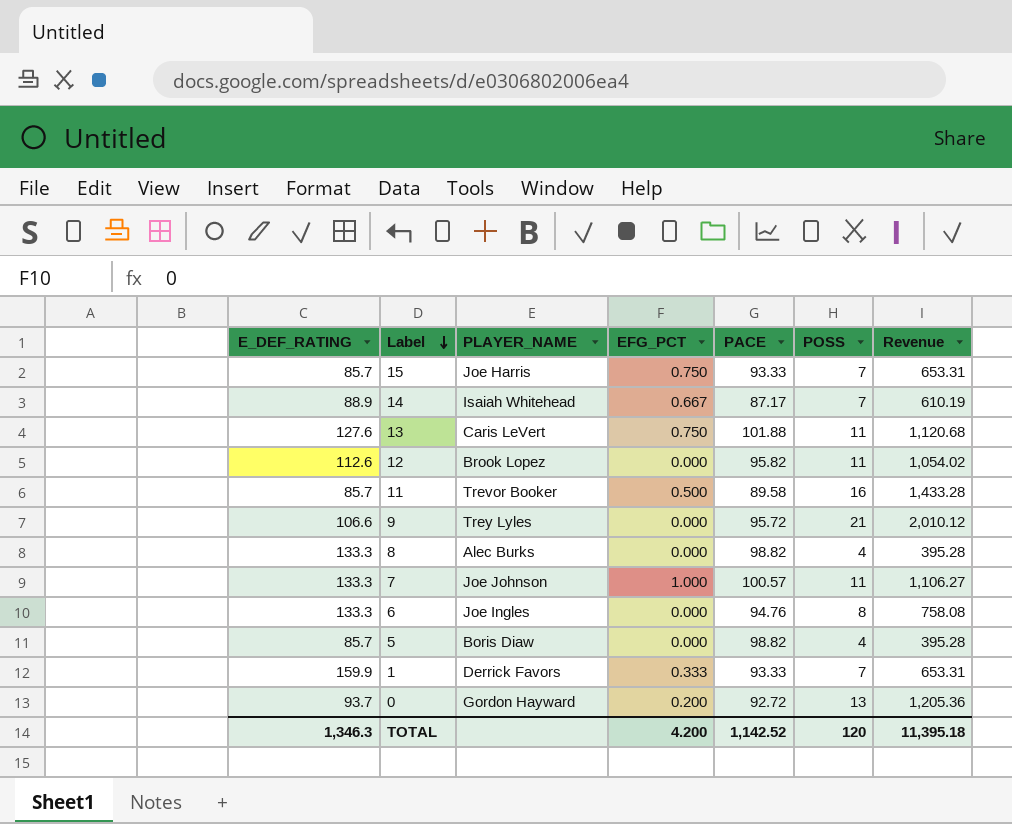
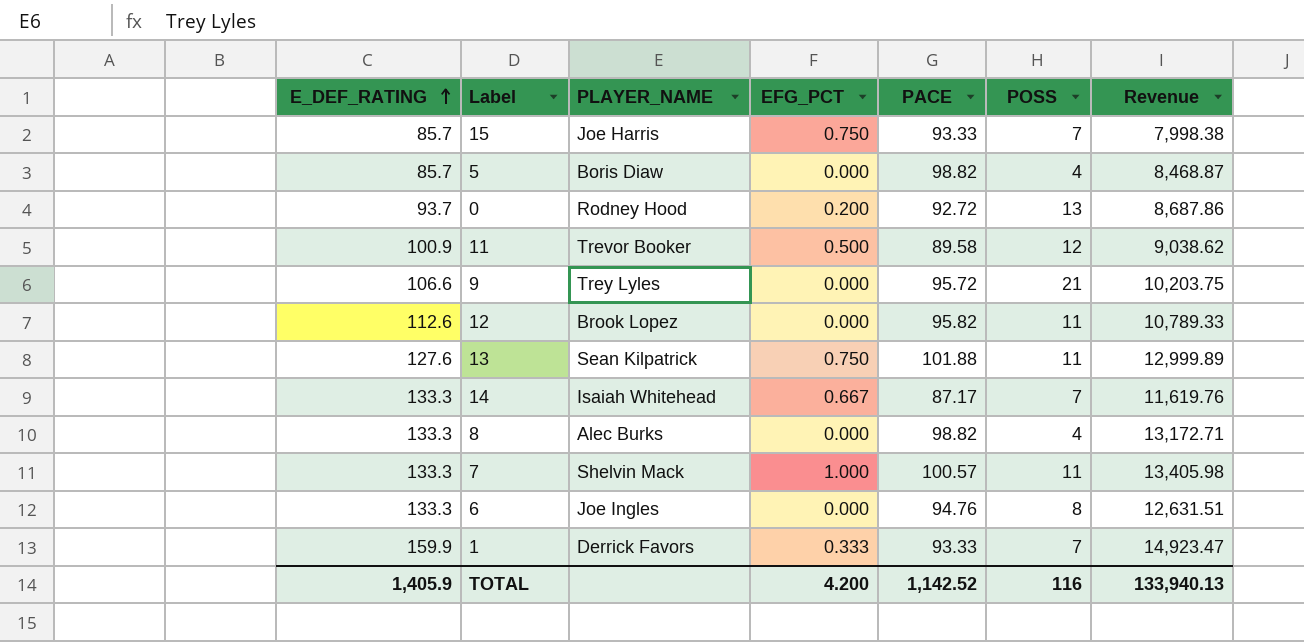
row order: Label descending -> E_DEF_RATING ascending
column Revenue | formula: [PACE] * [POSS] -> [E_DEF_RATING] * [PACE]
0 | PLAYER_NAME: Gordon Hayward -> Rodney Hood
11 | E_DEF_RATING: 85.7 -> 100.9
11 | POSS: 16 -> 12
13 | PLAYER_NAME: Caris LeVert -> Sean Kilpatrick
14 | E_DEF_RATING: 88.9 -> 133.3
7 | PLAYER_NAME: Joe Johnson -> Shelvin Mack
TOTAL | E_DEF_RATING: 1,346.3 -> 1,405.9
TOTAL | POSS: 120 -> 116
TOTAL | Revenue: 11,395.18 -> 133,940.13

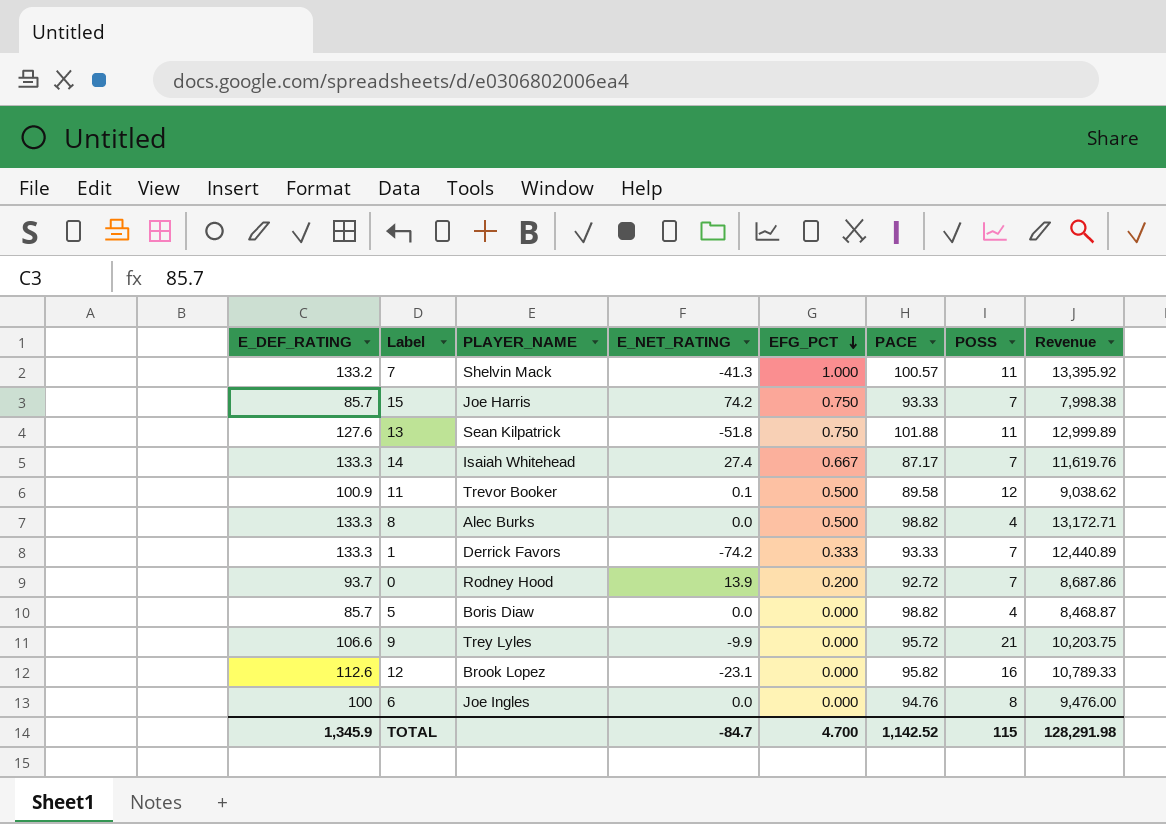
row order: E_DEF_RATING ascending -> EFG_PCT descending
column E_NET_RATING | position: none -> 4
7 | E_DEF_RATING: 133.3 -> 133.2
7 | Revenue: 13,405.98 -> 13,395.92
8 | EFG_PCT: 0.000 -> 0.500
1 | E_DEF_RATING: 159.9 -> 133.3
1 | Revenue: 14,923.47 -> 12,440.89
0 | POSS: 13 -> 7
12 | POSS: 11 -> 16
6 | E_DEF_RATING: 133.3 -> 100
6 | Revenue: 12,631.51 -> 9,476.00
TOTAL | E_DEF_RATING: 1,405.9 -> 1,345.9
TOTAL | EFG_PCT: 4.200 -> 4.700
TOTAL | POSS: 116 -> 115
TOTAL | Revenue: 133,940.13 -> 128,291.98

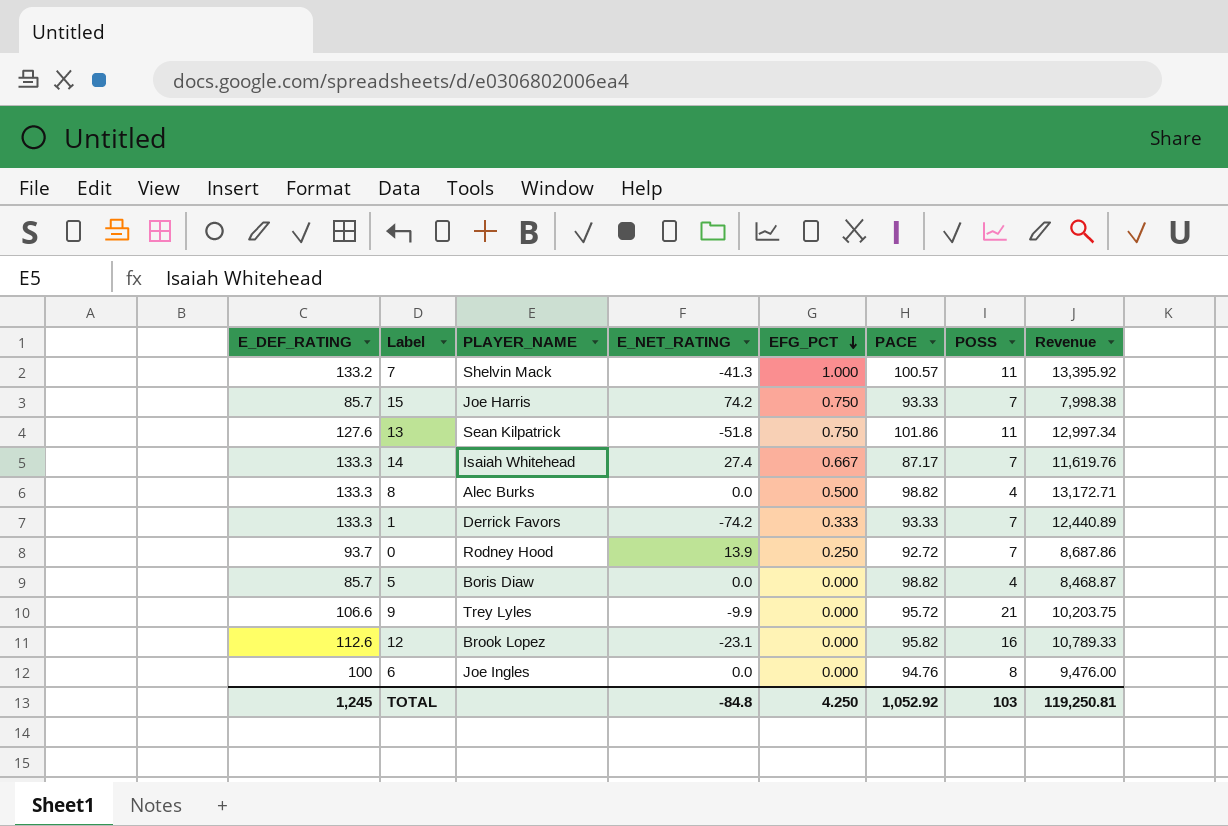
row 11: 100.9 | Trevor Booker | 0.1 | 0.500 | 89.58 | 12 | 9,038.62 -> none
13 | PACE: 101.88 -> 101.86
13 | Revenue: 12,999.89 -> 12,997.34
0 | EFG_PCT: 0.200 -> 0.250
TOTAL | E_DEF_RATING: 1,345.9 -> 1,245
TOTAL | E_NET_RATING: -84.7 -> -84.8
TOTAL | EFG_PCT: 4.700 -> 4.250
TOTAL | PACE: 1,142.52 -> 1,052.92
TOTAL | POSS: 115 -> 103
TOTAL | Revenue: 128,291.98 -> 119,250.81

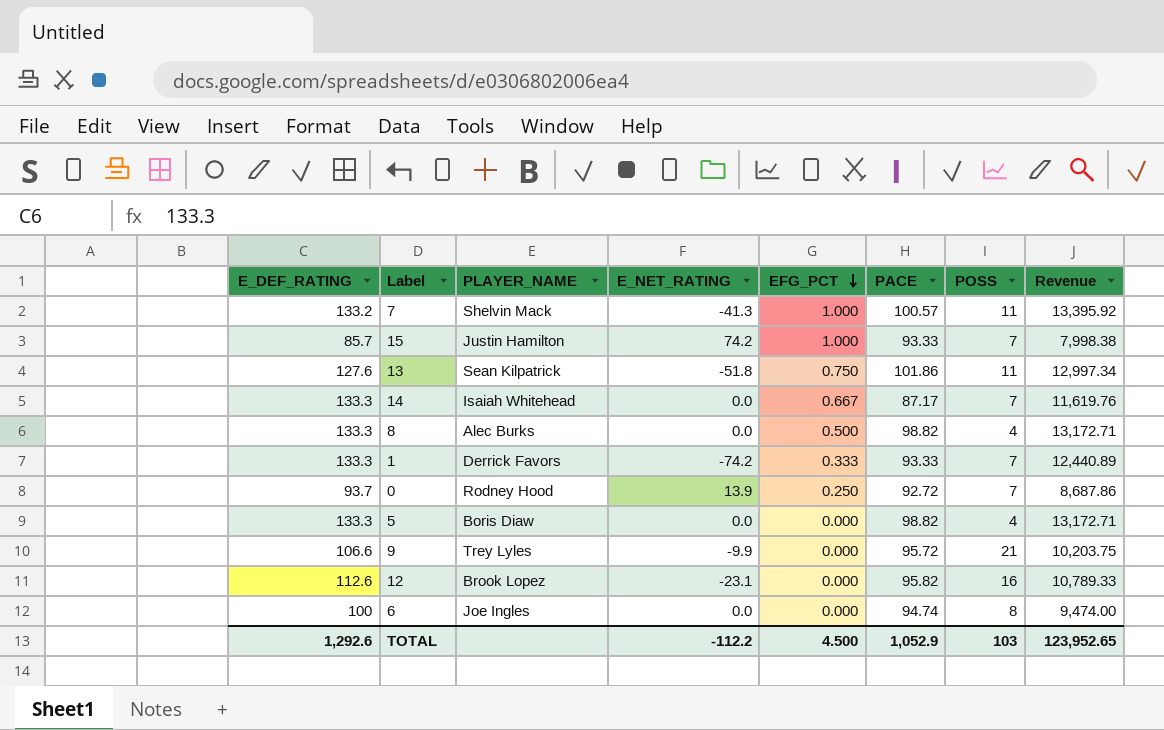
15 | PLAYER_NAME: Joe Harris -> Justin Hamilton
15 | EFG_PCT: 0.750 -> 1.000
14 | E_NET_RATING: 27.4 -> 0.0
5 | E_DEF_RATING: 85.7 -> 133.3
5 | Revenue: 8,468.87 -> 13,172.71
6 | PACE: 94.76 -> 94.74
6 | Revenue: 9,476.00 -> 9,474.00
TOTAL | E_DEF_RATING: 1,245 -> 1,292.6
TOTAL | E_NET_RATING: -84.8 -> -112.2
TOTAL | EFG_PCT: 4.250 -> 4.500
TOTAL | PACE: 1,052.92 -> 1,052.9
TOTAL | Revenue: 119,250.81 -> 123,952.65

